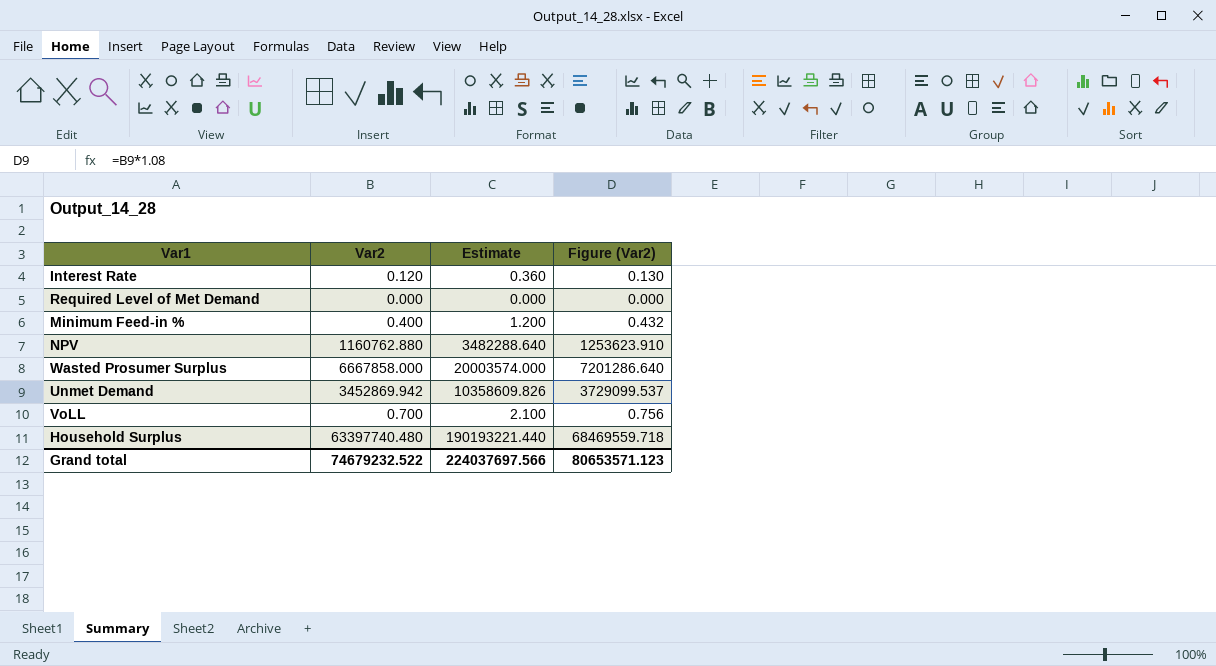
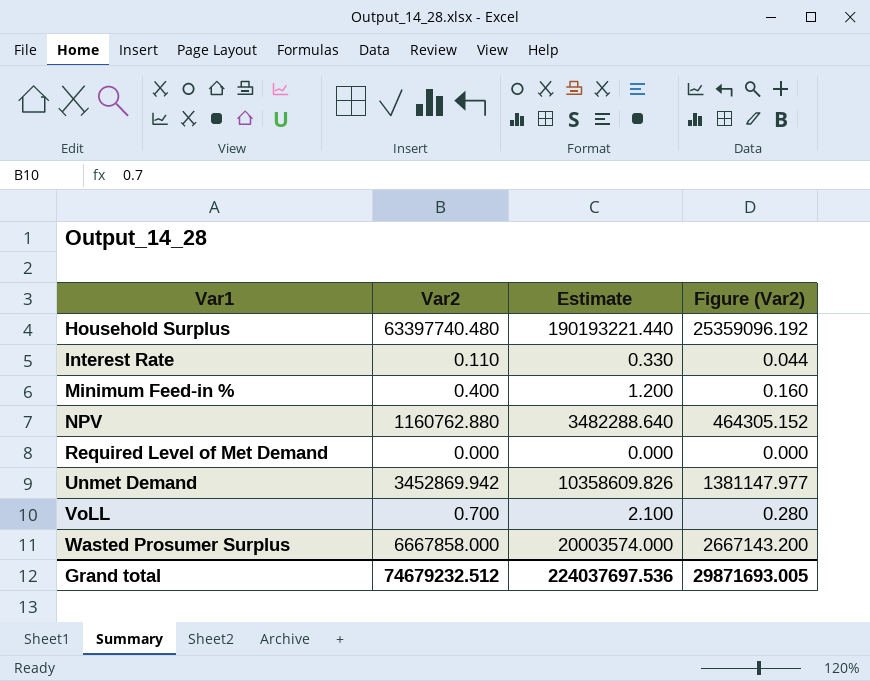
row order: none -> Var1 ascending
column Figure (Var2) | formula: [Var2] * 1.08 -> [Var2] * 0.4
Interest Rate | Var2: 0.120 -> 0.110
Interest Rate | Estimate: 0.360 -> 0.330
Grand total | Var2: 74679232.522 -> 74679232.512
Grand total | Estimate: 224037697.566 -> 224037697.536
Grand total | Figure (Var2): 80653571.123 -> 29871693.005

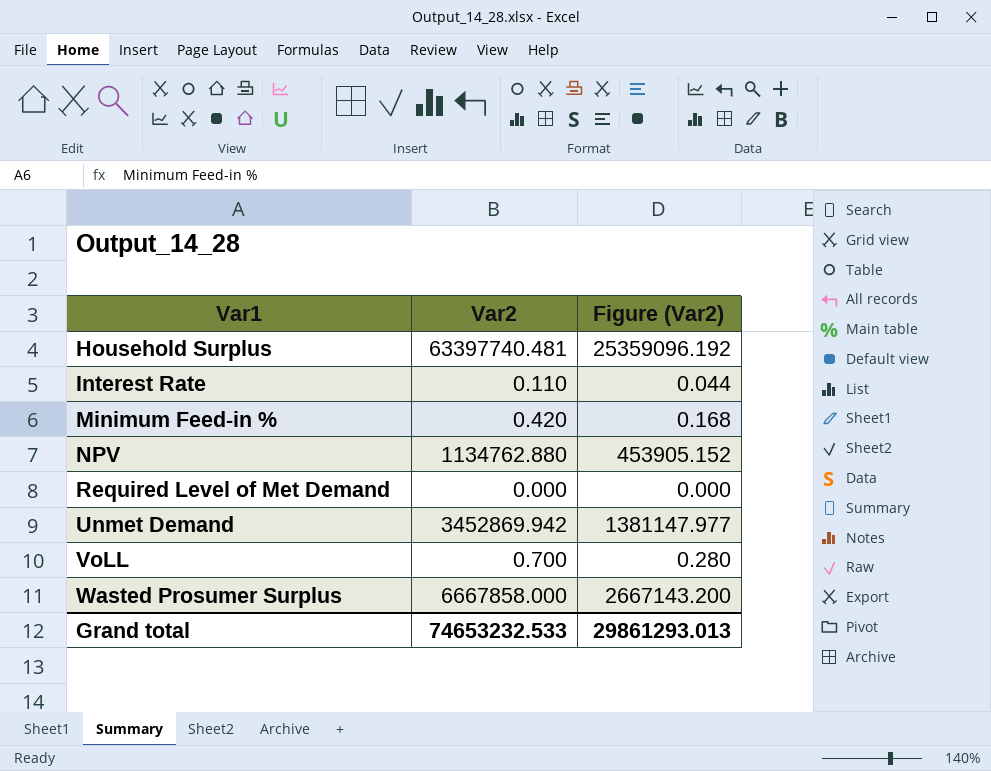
column Estimate | formula: [Var2] * 3 -> none
Household Surplus | Var2: 63397740.480 -> 63397740.481
Minimum Feed-in % | Var2: 0.400 -> 0.420
Minimum Feed-in % | Figure (Var2): 0.160 -> 0.168
NPV | Var2: 1160762.880 -> 1134762.880
NPV | Figure (Var2): 464305.152 -> 453905.152
Grand total | Var2: 74679232.512 -> 74653232.533
Grand total | Figure (Var2): 29871693.005 -> 29861293.013

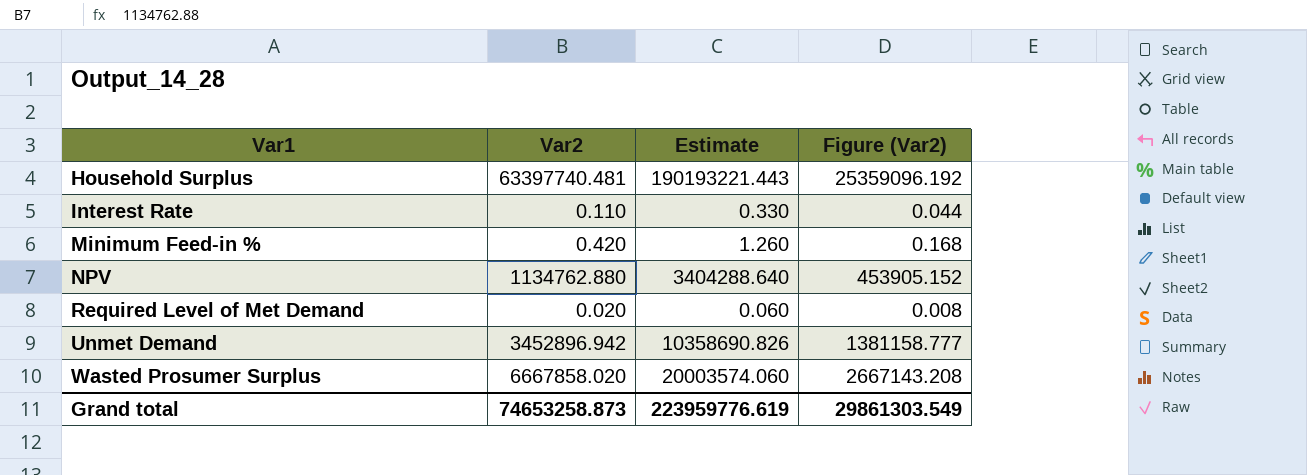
column Estimate | formula: none -> [Var2] * 3
row VoLL: 0.700 | 0.280 -> none
Required Level of Met Demand | Var2: 0.000 -> 0.020
Required Level of Met Demand | Figure (Var2): 0.000 -> 0.008
Unmet Demand | Var2: 3452869.942 -> 3452896.942
Unmet Demand | Figure (Var2): 1381147.977 -> 1381158.777
Wasted Prosumer Surplus | Var2: 6667858.000 -> 6667858.020
Wasted Prosumer Surplus | Figure (Var2): 2667143.200 -> 2667143.208
Grand total | Var2: 74653232.533 -> 74653258.873
Grand total | Figure (Var2): 29861293.013 -> 29861303.549

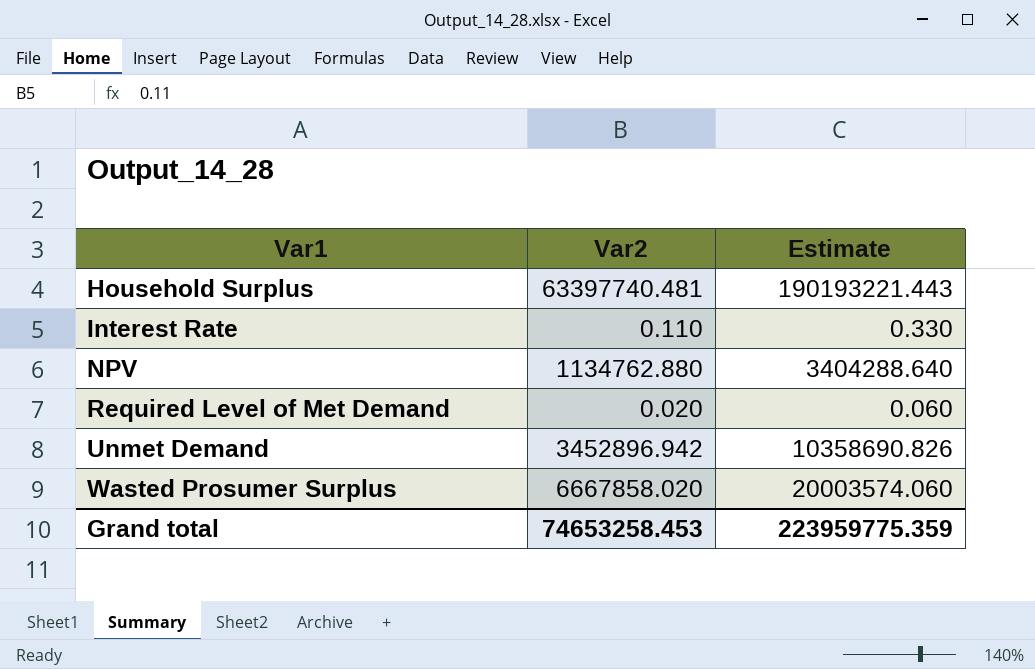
column Figure (Var2) | formula: [Var2] * 0.4 -> none
row Minimum Feed-in %: 0.420 | 1.260 | 0.168 -> none
Grand total | Var2: 74653258.873 -> 74653258.453
Grand total | Estimate: 223959776.619 -> 223959775.359

